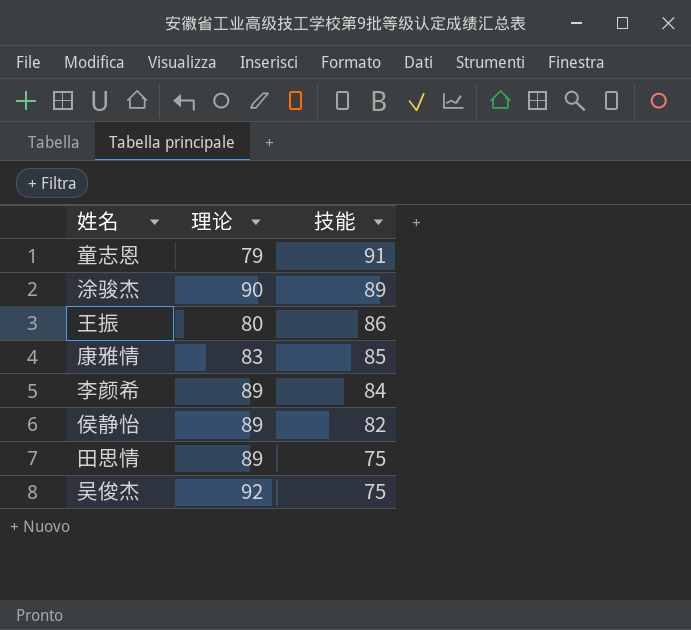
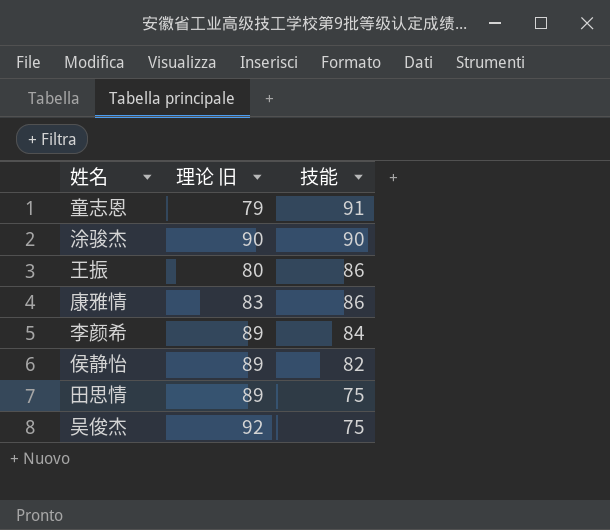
column name: 理论 -> 理论 旧
涂骏杰 | 技能: 89 -> 90
康雅情 | 技能: 85 -> 86

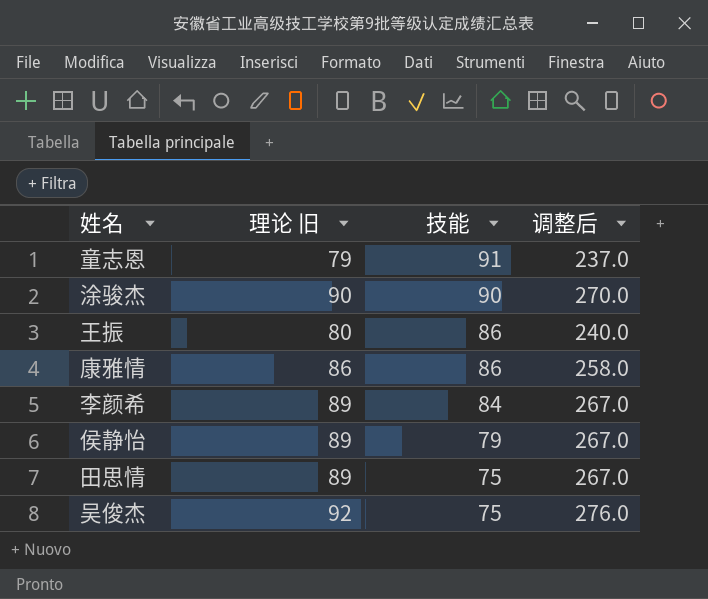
column 调整后 | formula: none -> [理论 旧] * 3
康雅情 | 理论 旧: 83 -> 86
侯静怡 | 技能: 82 -> 79

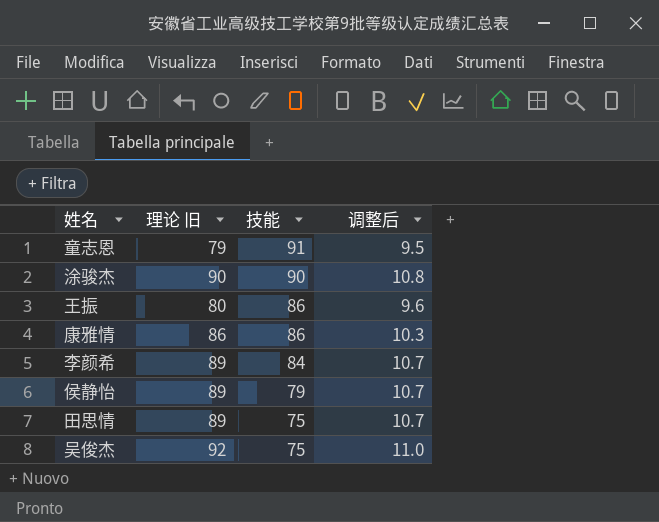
column 调整后 | formula: [理论 旧] * 3 -> [理论 旧] * 0.12

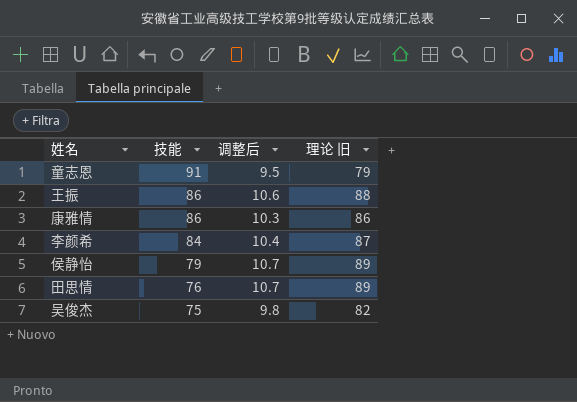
column 理论 旧 | position: 2 -> 4
row 涂骏杰: 90 | 90 | 10.8 -> none
王振 | 调整后: 9.6 -> 10.6
王振 | 理论 旧: 80 -> 88
李颜希 | 调整后: 10.7 -> 10.4
李颜希 | 理论 旧: 89 -> 87
田思情 | 技能: 75 -> 76
吴俊杰 | 调整后: 11.0 -> 9.8
吴俊杰 | 理论 旧: 92 -> 82

